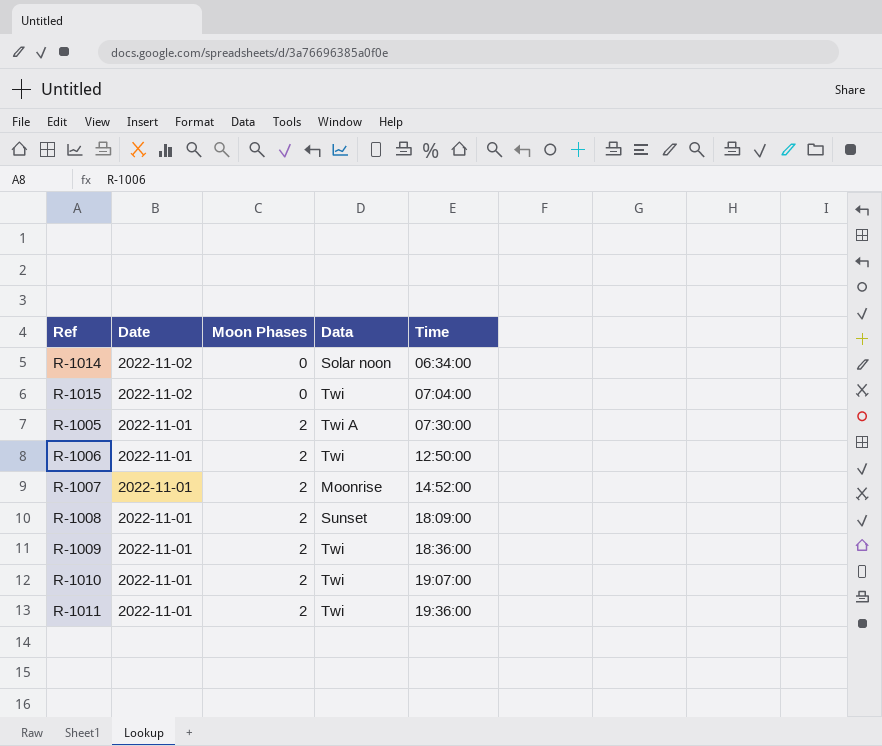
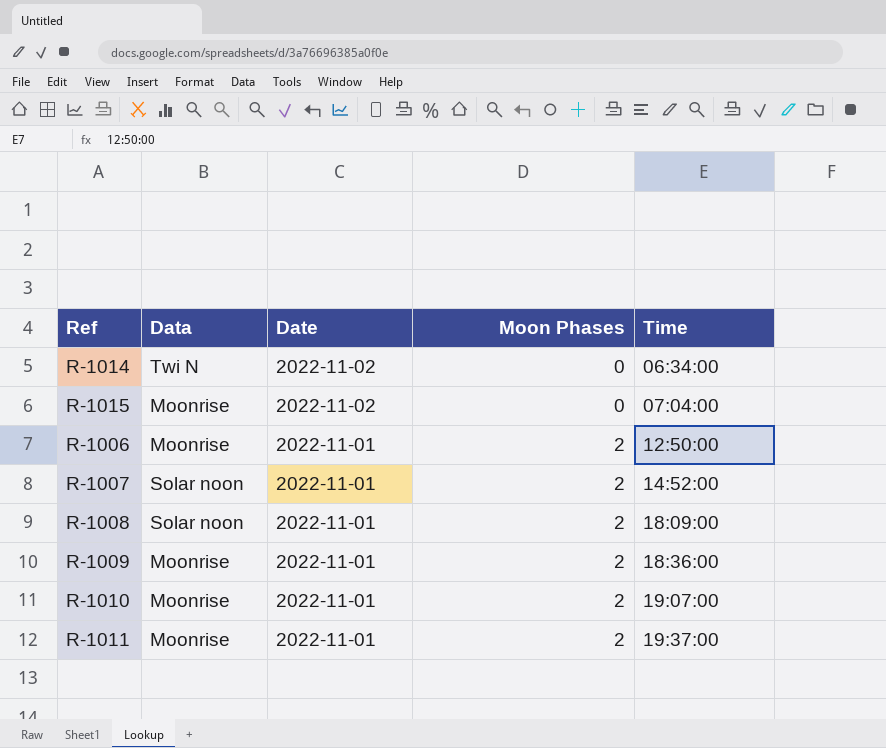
column Data | position: 4 -> 2
row R-1005: 2022-11-01 | 2 | Twi A | 07:30:00 -> none
R-1014 | Data: Solar noon -> Twi N
R-1015 | Data: Twi -> Moonrise
R-1006 | Data: Twi -> Moonrise
R-1007 | Data: Moonrise -> Solar noon
R-1008 | Data: Sunset -> Solar noon
R-1009 | Data: Twi -> Moonrise
R-1010 | Data: Twi -> Moonrise
R-1011 | Data: Twi -> Moonrise
R-1011 | Time: 19:36:00 -> 19:37:00

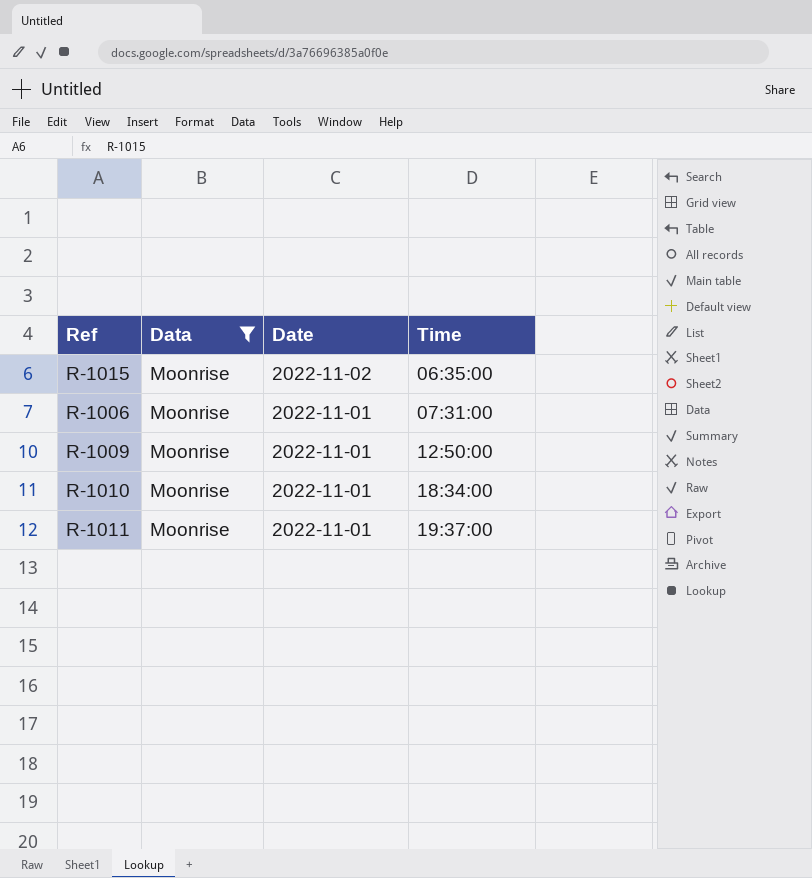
filter: none -> Data = Moonrise
column Moon Phases | position: 4 -> none
R-1015 | Time: 07:04:00 -> 06:35:00
R-1006 | Time: 12:50:00 -> 07:31:00
R-1009 | Time: 18:36:00 -> 12:50:00
R-1010 | Time: 19:07:00 -> 18:34:00

